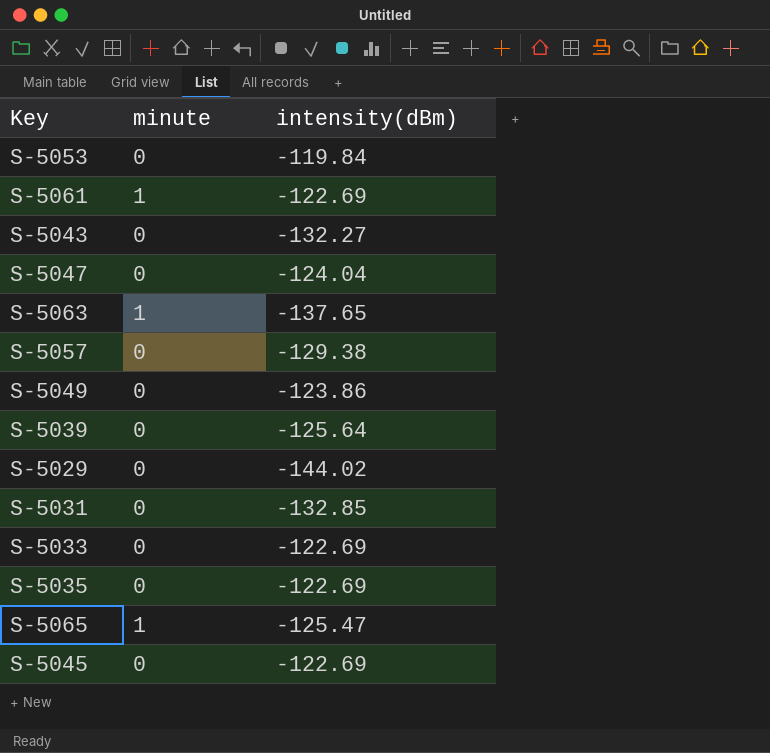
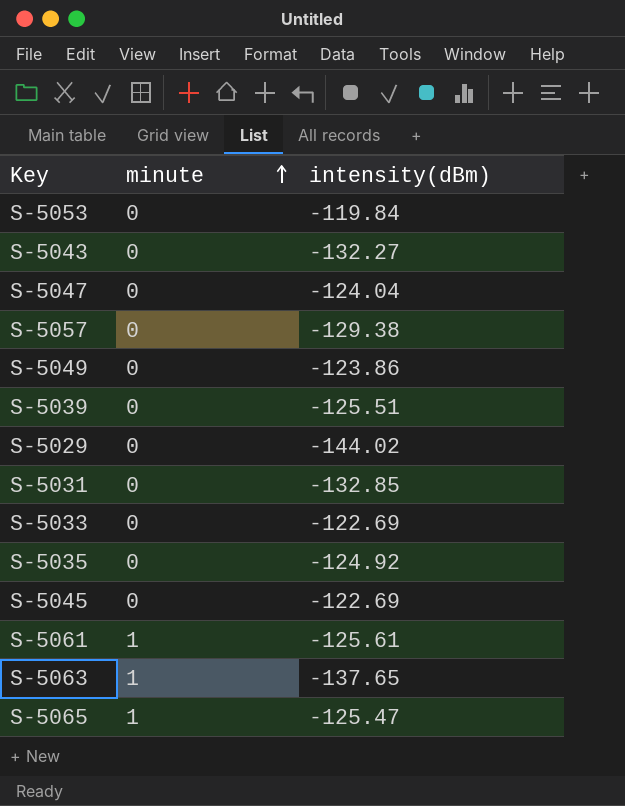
row order: none -> minute ascending
S-5039 | intensity(dBm): -125.64 -> -125.51
S-5035 | intensity(dBm): -122.69 -> -124.92
S-5061 | intensity(dBm): -122.69 -> -125.61

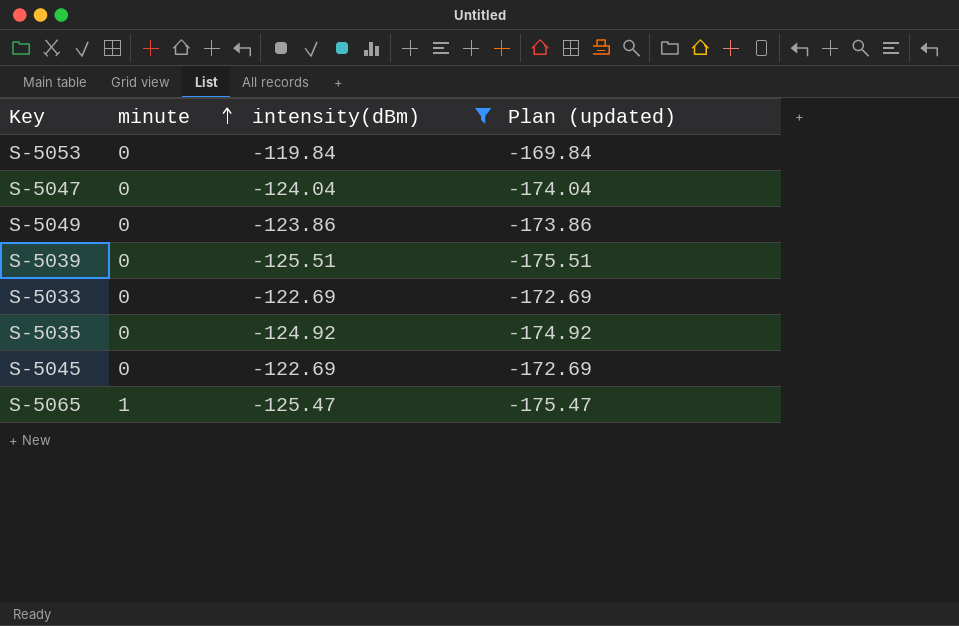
filter: none -> intensity(dBm) >= -125.51
column Plan (updated) | formula: none -> [intensity(dBm)] - 50

